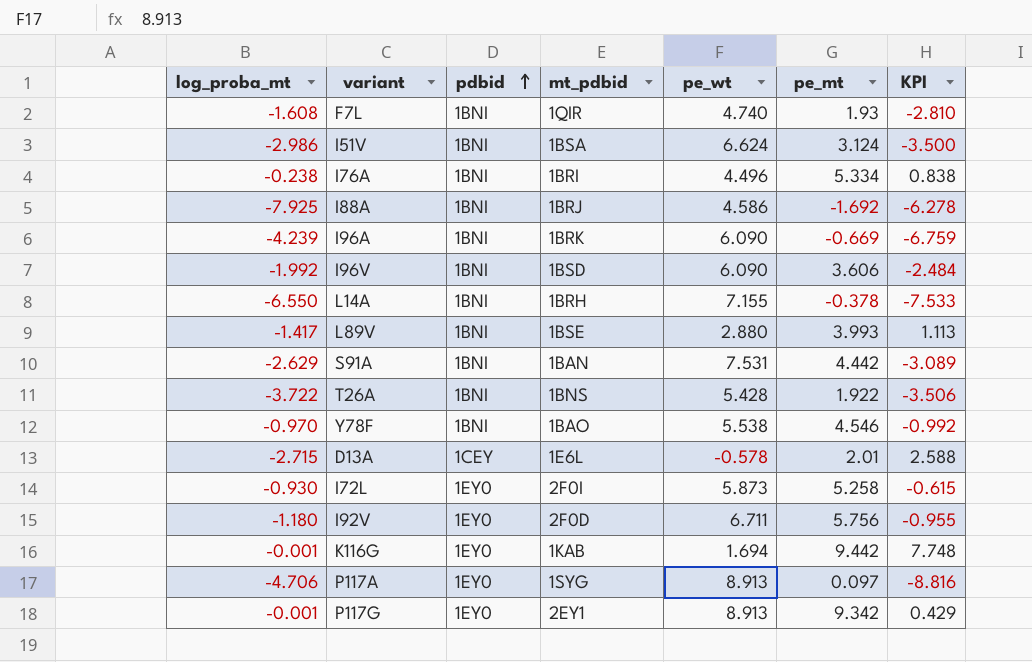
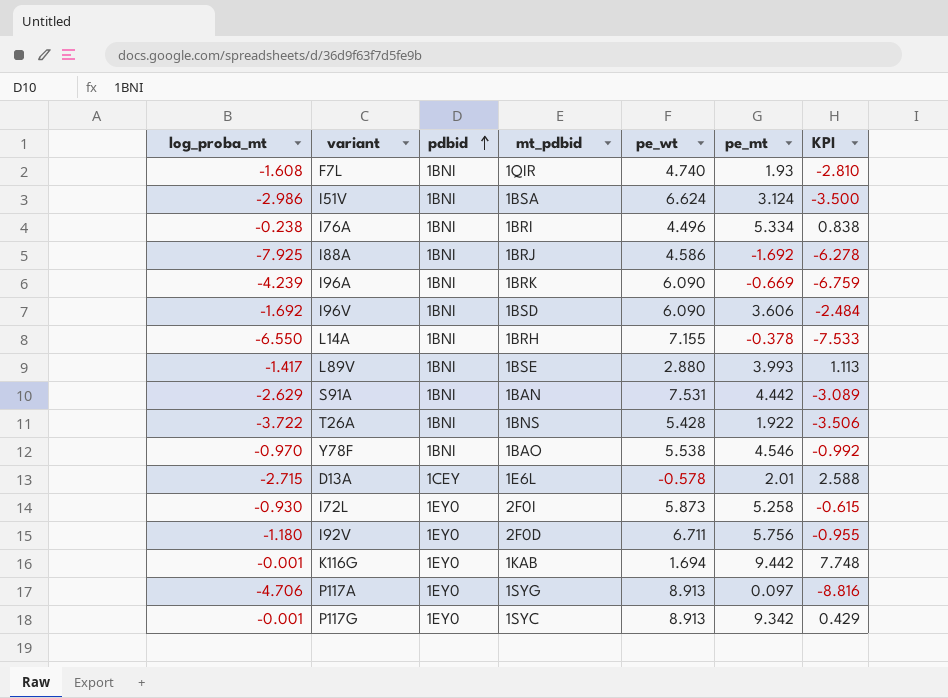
I96V | log_proba_mt: -1.992 -> -1.692
P117G | mt_pdbid: 2EY1 -> 1SYC

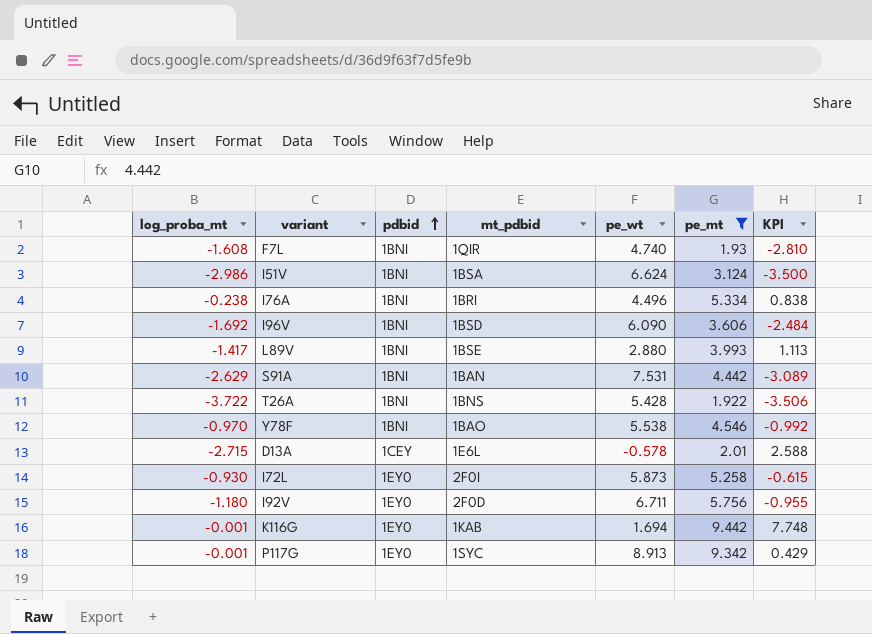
filter: none -> pe_mt >= 1.922

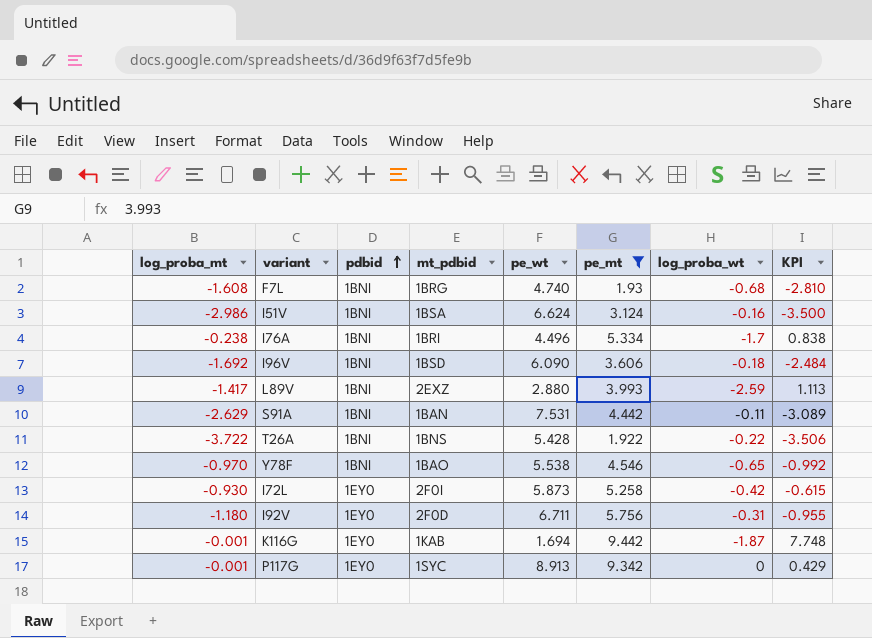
column log_proba_wt | position: none -> 7
row D13A: -2.715 | 1CEY | 1E6L | -0.578 | 2.01 | 2.588 -> none
F7L | mt_pdbid: 1QIR -> 1BRG
L89V | mt_pdbid: 1BSE -> 2EXZ

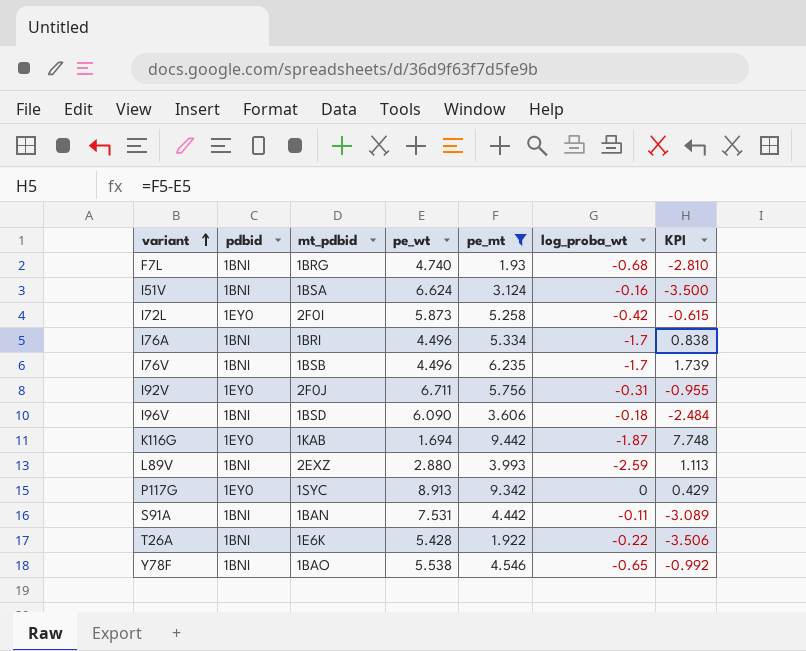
row order: pdbid ascending -> variant ascending
column log_proba_mt | position: 1 -> none
row I76V: none -> 1BNI | 1BSB | 4.496 | 6.235 | -1.7 | 1.739
I92V | mt_pdbid: 2F0D -> 2F0J
T26A | mt_pdbid: 1BNS -> 1E6K

